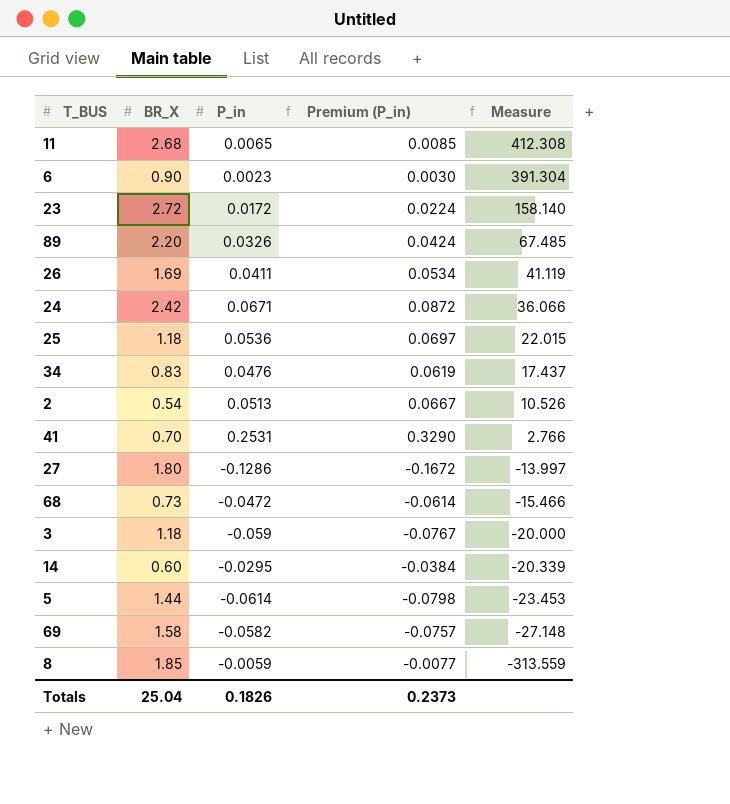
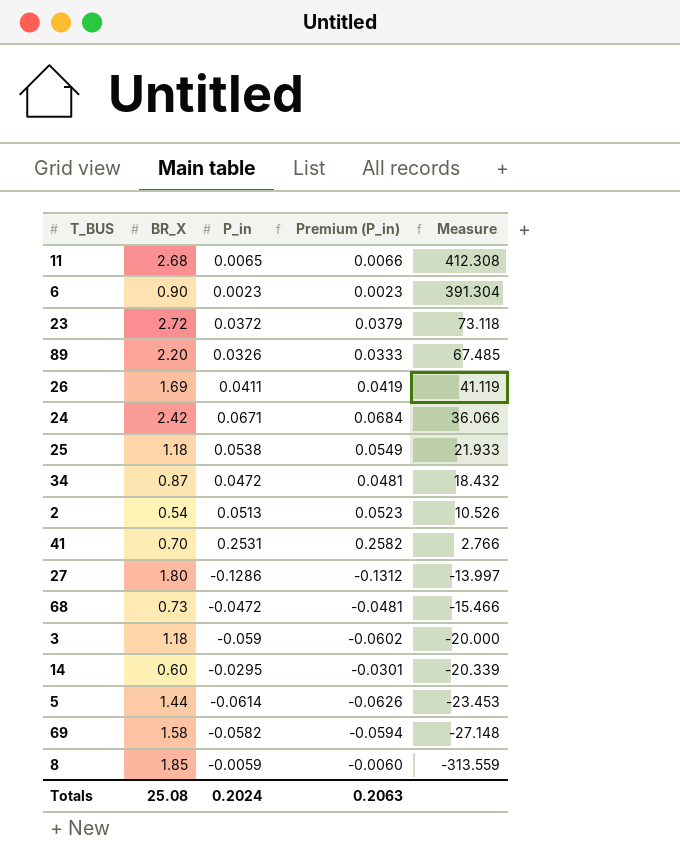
column Premium (P_in) | formula: [P_in] * 1.3 -> [P_in] * 1.02
23 | P_in: 0.0172 -> 0.0372
23 | Measure: 158.140 -> 73.118
25 | P_in: 0.0536 -> 0.0538
25 | Measure: 22.015 -> 21.933
34 | BR_X: 0.83 -> 0.87
34 | P_in: 0.0476 -> 0.0472
34 | Measure: 17.437 -> 18.432
Totals | BR_X: 25.04 -> 25.08
Totals | P_in: 0.1826 -> 0.2024
Totals | Premium (P_in): 0.2373 -> 0.2063

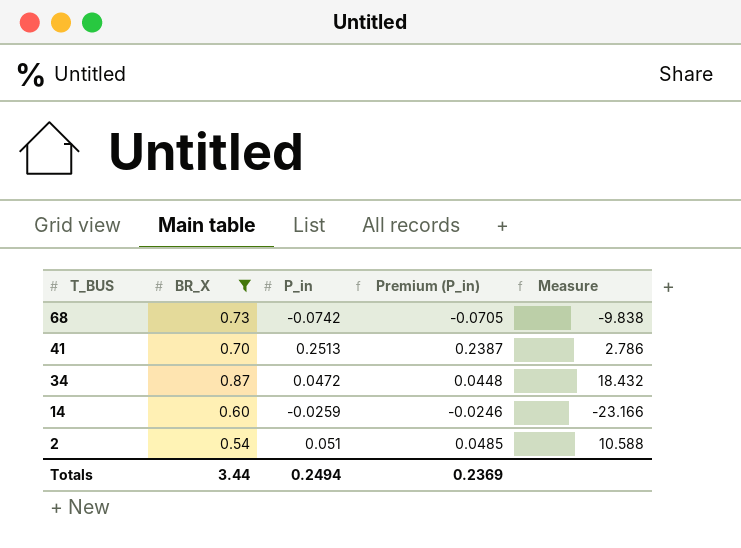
filter: none -> BR_X <= 0.87
row order: Measure descending -> T_BUS descending
column Premium (P_in) | formula: [P_in] * 1.02 -> [P_in] * 0.95
68 | P_in: -0.0472 -> -0.0742
68 | Measure: -15.466 -> -9.838
41 | P_in: 0.2531 -> 0.2513
41 | Measure: 2.766 -> 2.786
14 | P_in: -0.0295 -> -0.0259
14 | Measure: -20.339 -> -23.166
2 | P_in: 0.0513 -> 0.051
2 | Measure: 10.526 -> 10.588
Totals | BR_X: 25.08 -> 3.44
Totals | P_in: 0.2024 -> 0.2494
Totals | Premium (P_in): 0.2063 -> 0.2369

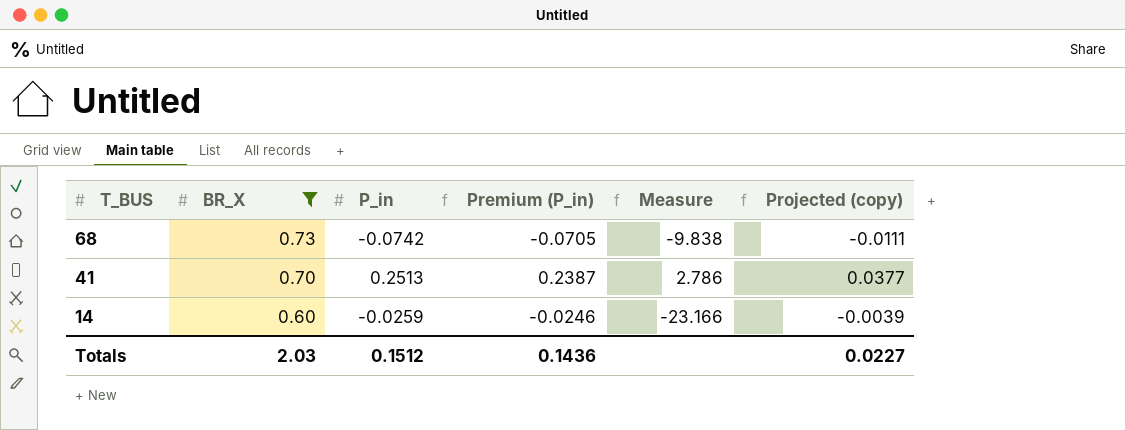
column Projected (copy) | formula: none -> [P_in] * 0.15
row 34: 0.87 | 0.0472 | 0.0448 | 18.432 -> none
row 2: 0.54 | 0.051 | 0.0485 | 10.588 -> none
Totals | BR_X: 3.44 -> 2.03
Totals | P_in: 0.2494 -> 0.1512
Totals | Premium (P_in): 0.2369 -> 0.1436

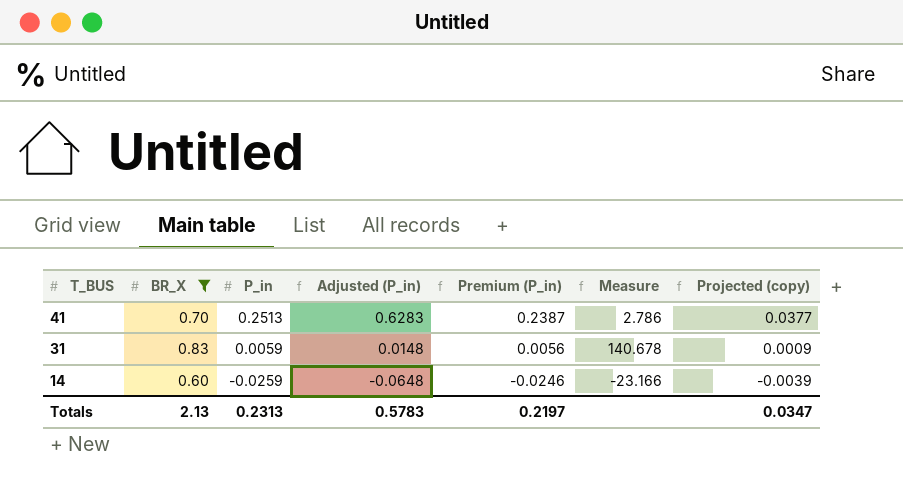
column Adjusted (P_in) | formula: none -> [P_in] * 2.5
row 68: 0.73 | -0.0742 | -0.0705 | -9.838 | -0.0111 -> none
row 31: none -> 0.83 | 0.0059 | 0.0148 | 0.0056 | 140.678 | 0.0009
Totals | BR_X: 2.03 -> 2.13
Totals | P_in: 0.1512 -> 0.2313
Totals | Premium (P_in): 0.1436 -> 0.2197
Totals | Projected (copy): 0.0227 -> 0.0347

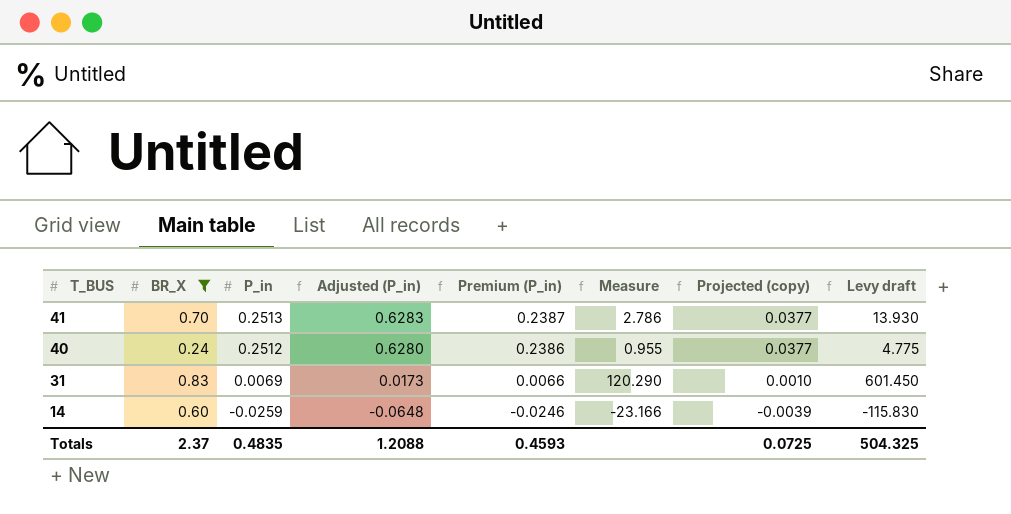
column Levy draft | formula: none -> [Measure] * 5
row 40: none -> 0.24 | 0.2512 | 0.6280 | 0.2386 | 0.955 | 0.0377 | 4.775
31 | P_in: 0.0059 -> 0.0069
31 | Adjusted (P_in): 0.0148 -> 0.0173
31 | Premium (P_in): 0.0056 -> 0.0066
31 | Measure: 140.678 -> 120.290
31 | Projected (copy): 0.0009 -> 0.0010
Totals | BR_X: 2.13 -> 2.37
Totals | P_in: 0.2313 -> 0.4835
Totals | Adjusted (P_in): 0.5783 -> 1.2088
Totals | Premium (P_in): 0.2197 -> 0.4593
Totals | Projected (copy): 0.0347 -> 0.0725

